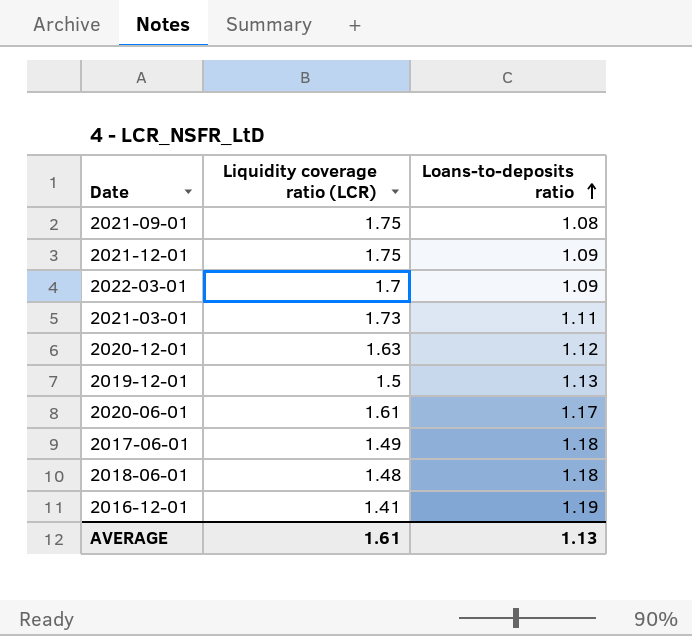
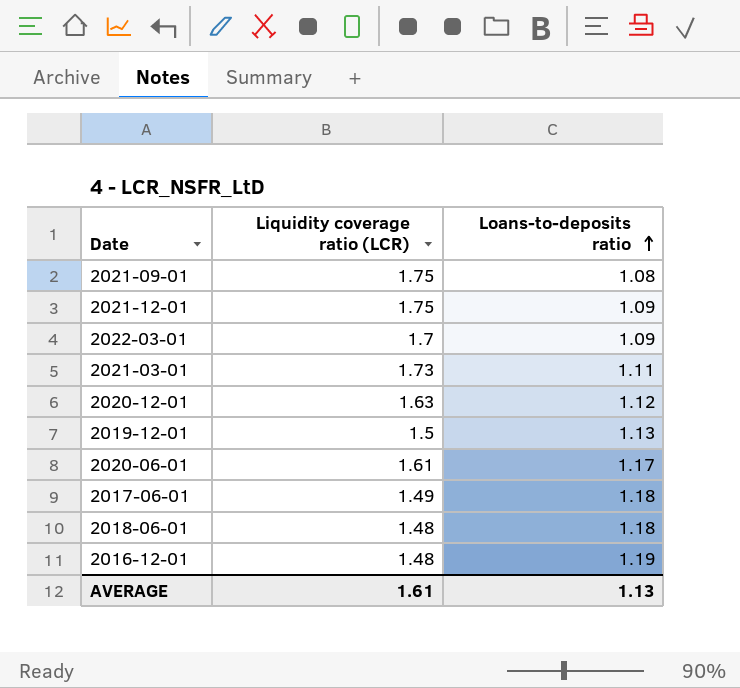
2016-12-01 | Liquidity coverage ratio (LCR): 1.41 -> 1.48

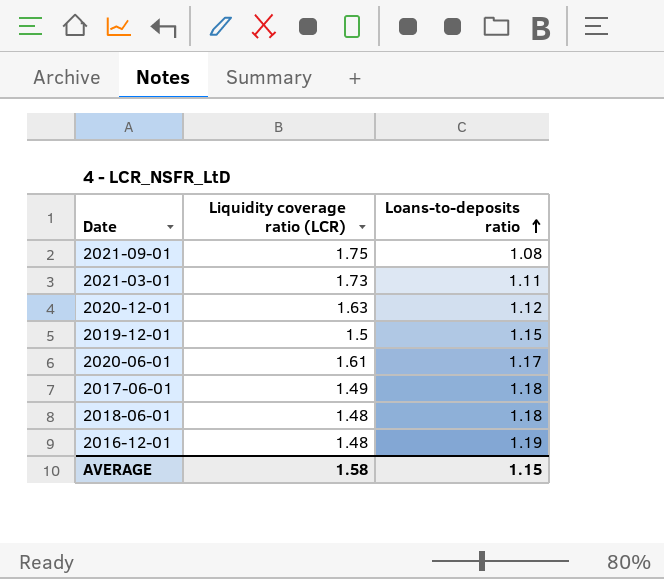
row 2021-12-01: 1.75 | 1.09 -> none
row 2022-03-01: 1.7 | 1.09 -> none
2019-12-01 | Loans-to-deposits ratio: 1.13 -> 1.15
AVERAGE | Liquidity coverage ratio (LCR): 1.61 -> 1.58
AVERAGE | Loans-to-deposits ratio: 1.13 -> 1.15

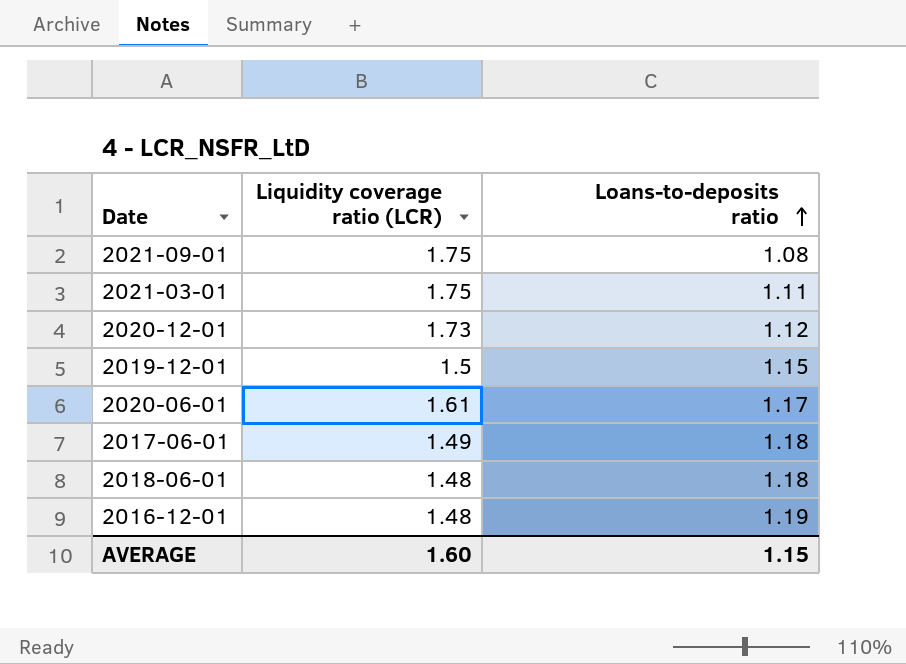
2021-03-01 | Liquidity coverage ratio (LCR): 1.73 -> 1.75
2020-12-01 | Liquidity coverage ratio (LCR): 1.63 -> 1.73
AVERAGE | Liquidity coverage ratio (LCR): 1.58 -> 1.60

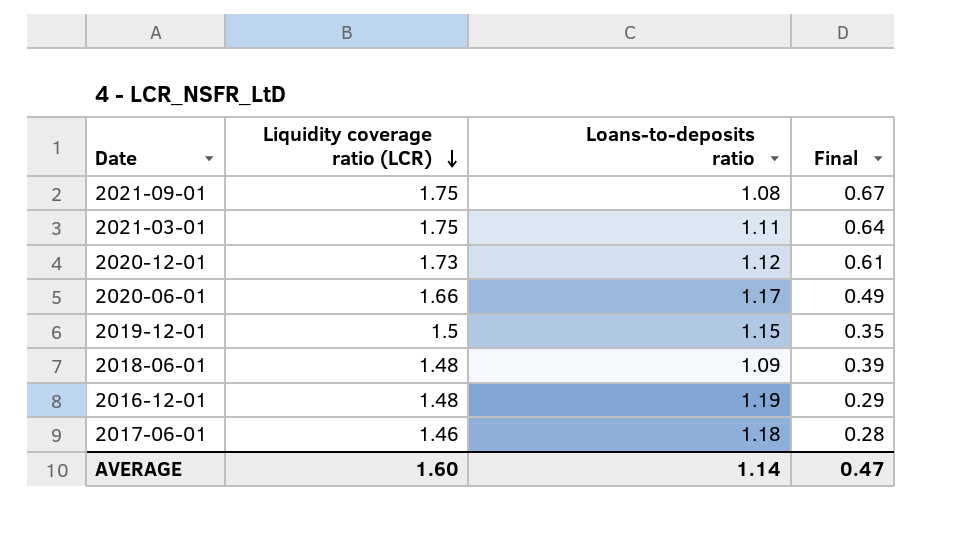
row order: Loans-to-deposits ratio ascending -> Liquidity coverage ratio (LCR) descending
column Final | formula: none -> [Liquidity coverage ratio (LCR)] - [Loans-to-deposits ratio]
2020-06-01 | Liquidity coverage ratio (LCR): 1.61 -> 1.66
2018-06-01 | Loans-to-deposits ratio: 1.18 -> 1.09
2017-06-01 | Liquidity coverage ratio (LCR): 1.49 -> 1.46
AVERAGE | Loans-to-deposits ratio: 1.15 -> 1.14

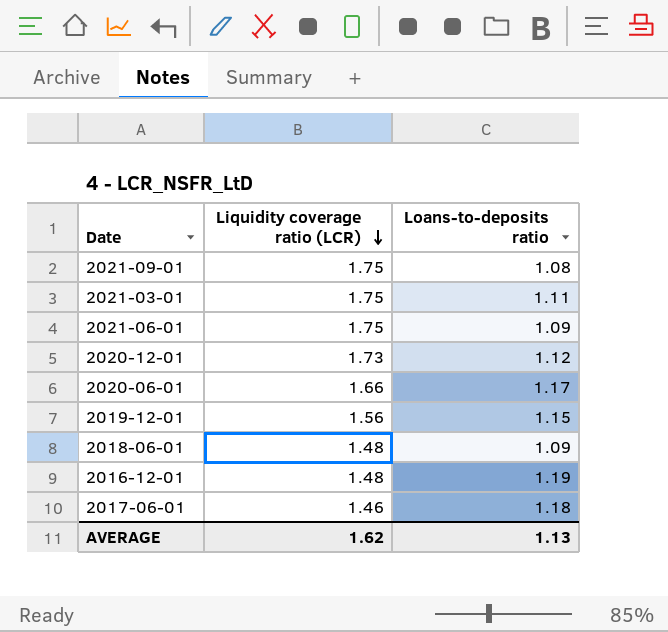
column Final | formula: [Liquidity coverage ratio (LCR)] - [Loans-to-deposits ratio] -> none
row 2021-06-01: none -> 1.75 | 1.09
2019-12-01 | Liquidity coverage ratio (LCR): 1.5 -> 1.56
AVERAGE | Liquidity coverage ratio (LCR): 1.60 -> 1.62
AVERAGE | Loans-to-deposits ratio: 1.14 -> 1.13

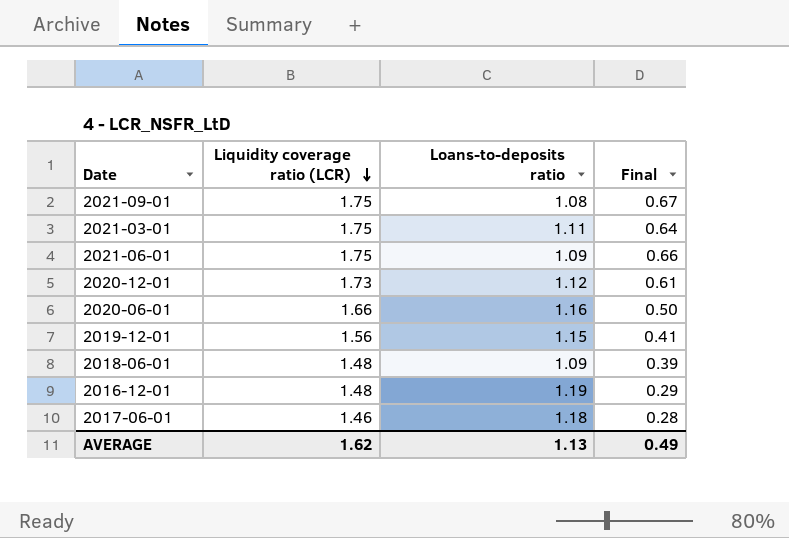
column Final | formula: none -> [Liquidity coverage ratio (LCR)] - [Loans-to-deposits ratio]
2020-06-01 | Loans-to-deposits ratio: 1.17 -> 1.16

